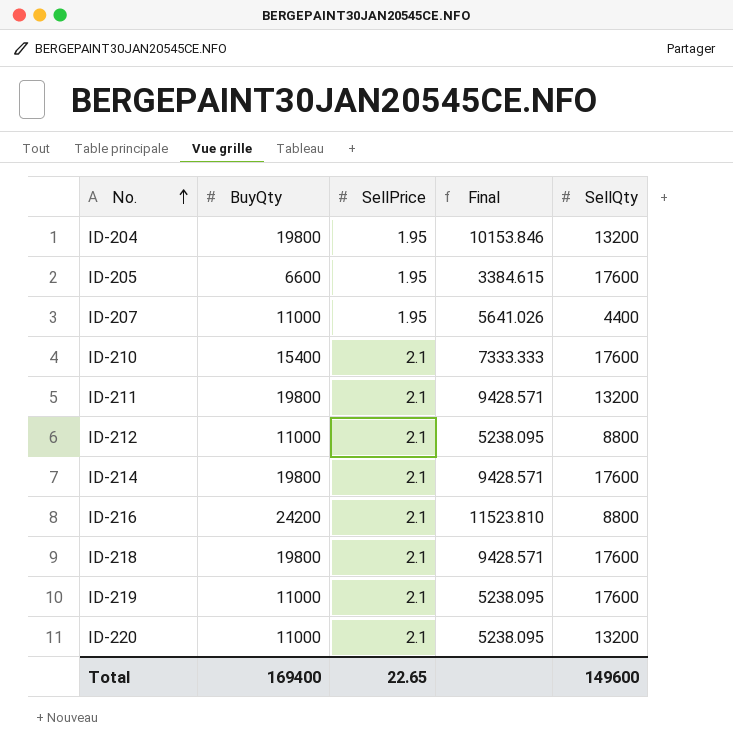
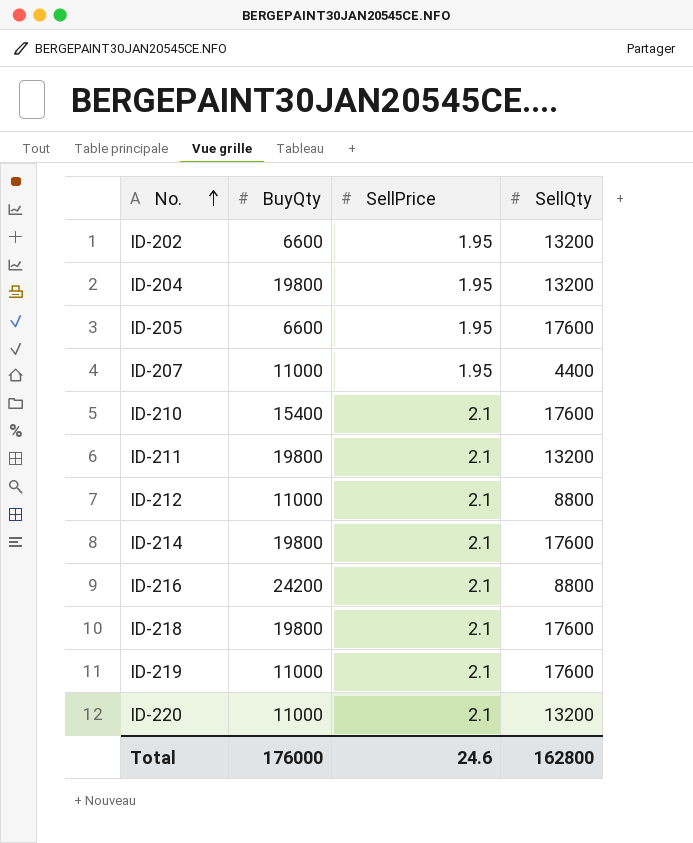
column Final | formula: [BuyQty] / [SellPrice] -> none
row ID-202: none -> 6600 | 1.95 | 13200
Total | BuyQty: 169400 -> 176000
Total | SellPrice: 22.65 -> 24.6
Total | SellQty: 149600 -> 162800

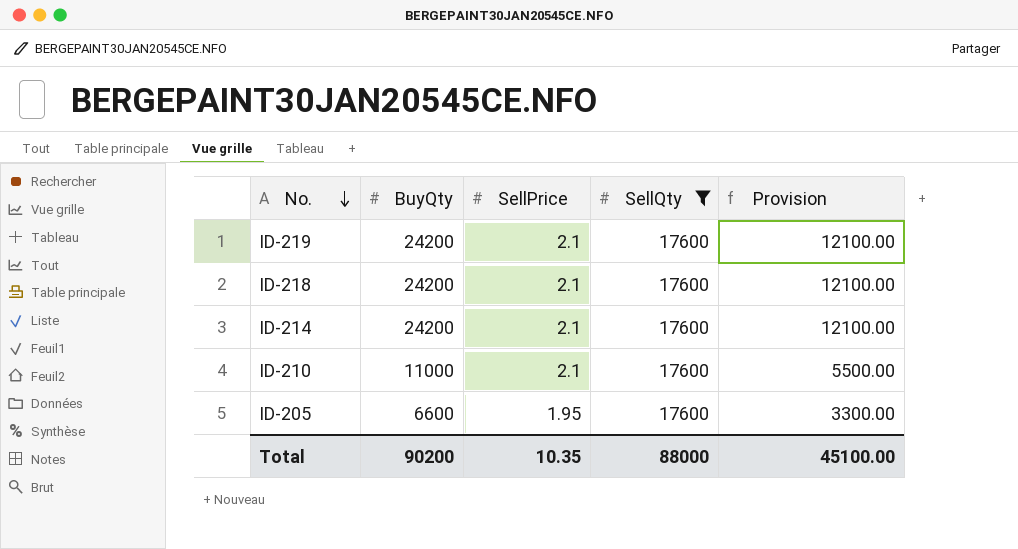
filter: none -> SellQty = 17600
row order: No. ascending -> No. descending
column Provision | formula: none -> [BuyQty] * 0.5
ID-219 | BuyQty: 11000 -> 24200
ID-218 | BuyQty: 19800 -> 24200
ID-214 | BuyQty: 19800 -> 24200
ID-210 | BuyQty: 15400 -> 11000
Total | BuyQty: 176000 -> 90200
Total | SellPrice: 24.6 -> 10.35
Total | SellQty: 162800 -> 88000

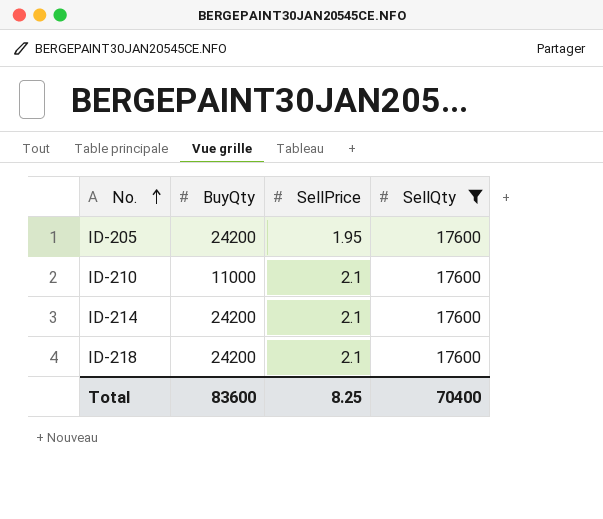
row order: No. descending -> No. ascending
column Provision | formula: [BuyQty] * 0.5 -> none
row ID-219: 24200 | 2.1 | 17600 | 12100.00 -> none
ID-205 | BuyQty: 6600 -> 24200
Total | BuyQty: 90200 -> 83600
Total | SellPrice: 10.35 -> 8.25
Total | SellQty: 88000 -> 70400

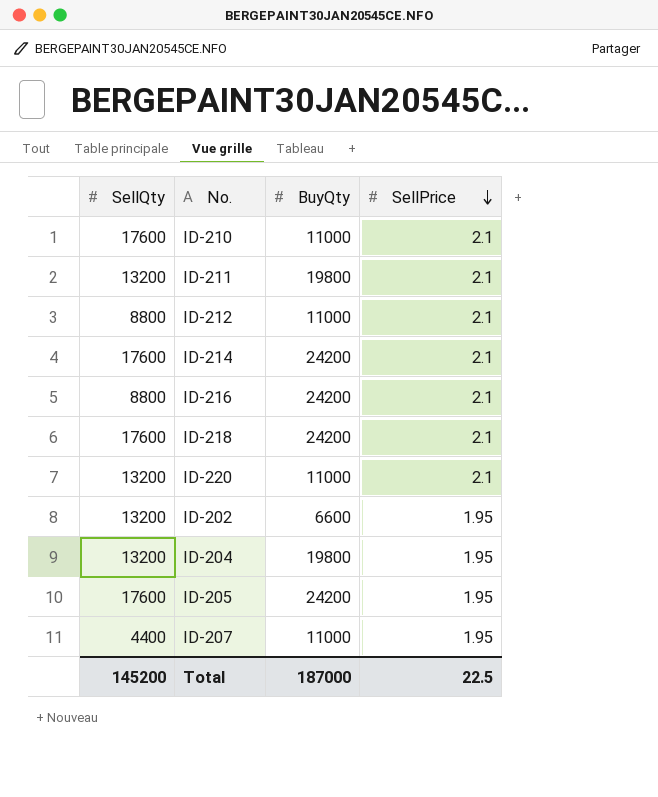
filter: SellQty = 17600 -> none
row order: No. ascending -> SellPrice descending
column SellQty | position: 4 -> 1
Total | SellQty: 70400 -> 145200
Total | BuyQty: 83600 -> 187000
Total | SellPrice: 8.25 -> 22.5

